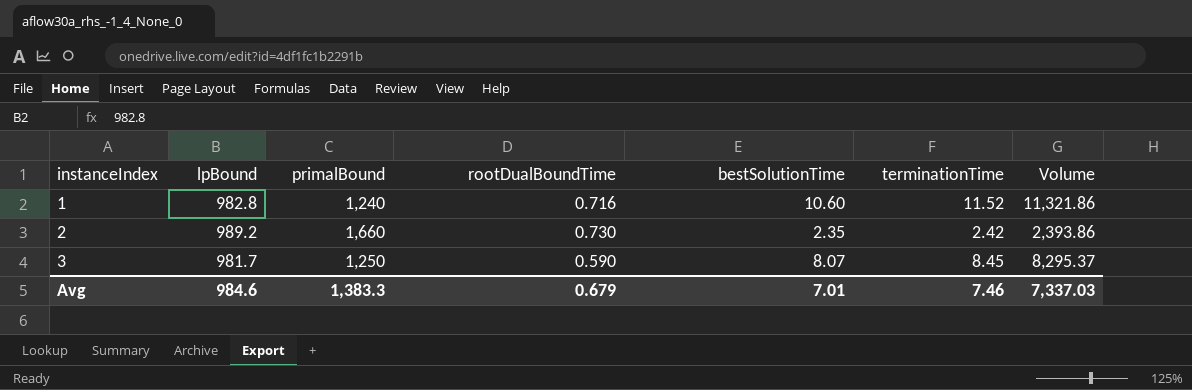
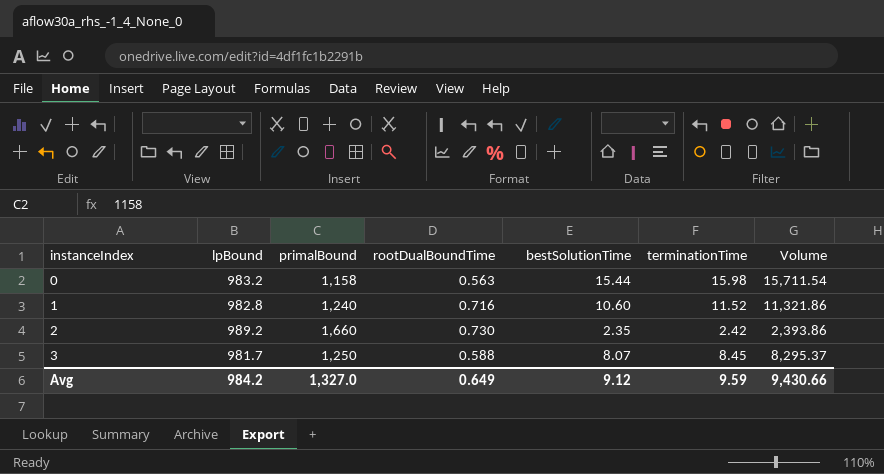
row 0: none -> 983.2 | 1,158 | 0.563 | 15.44 | 15.98 | 15,711.54
3 | rootDualBoundTime: 0.590 -> 0.588
Avg | lpBound: 984.6 -> 984.2
Avg | primalBound: 1,383.3 -> 1,327.0
Avg | rootDualBoundTime: 0.679 -> 0.649
Avg | bestSolutionTime: 7.01 -> 9.12
Avg | terminationTime: 7.46 -> 9.59
Avg | Volume: 7,337.03 -> 9,430.66

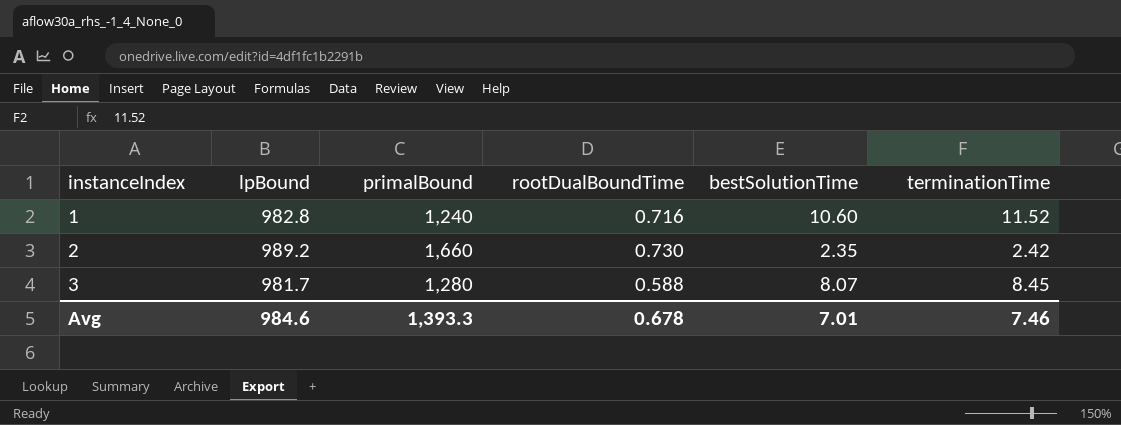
column Volume | formula: [lpBound] * [terminationTime] -> none
row 0: 983.2 | 1,158 | 0.563 | 15.44 | 15.98 | 15,711.54 -> none
3 | primalBound: 1,250 -> 1,280
Avg | lpBound: 984.2 -> 984.6
Avg | primalBound: 1,327.0 -> 1,393.3
Avg | rootDualBoundTime: 0.649 -> 0.678
Avg | bestSolutionTime: 9.12 -> 7.01
Avg | terminationTime: 9.59 -> 7.46

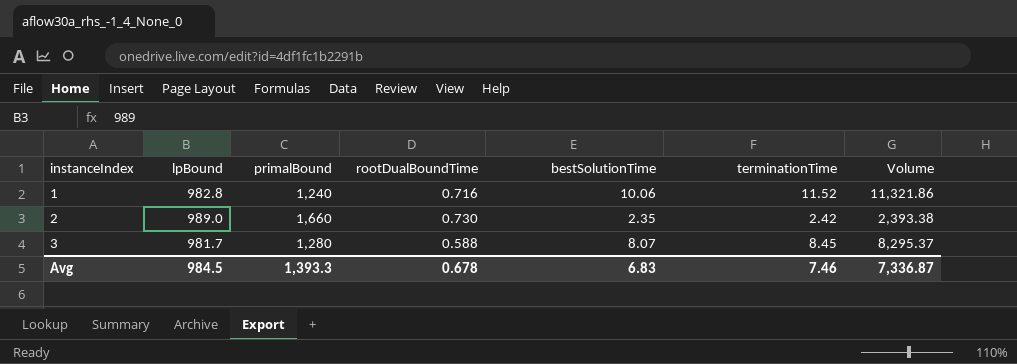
column Volume | formula: none -> [lpBound] * [terminationTime]
1 | bestSolutionTime: 10.60 -> 10.06
2 | lpBound: 989.2 -> 989.0
Avg | lpBound: 984.6 -> 984.5
Avg | bestSolutionTime: 7.01 -> 6.83

